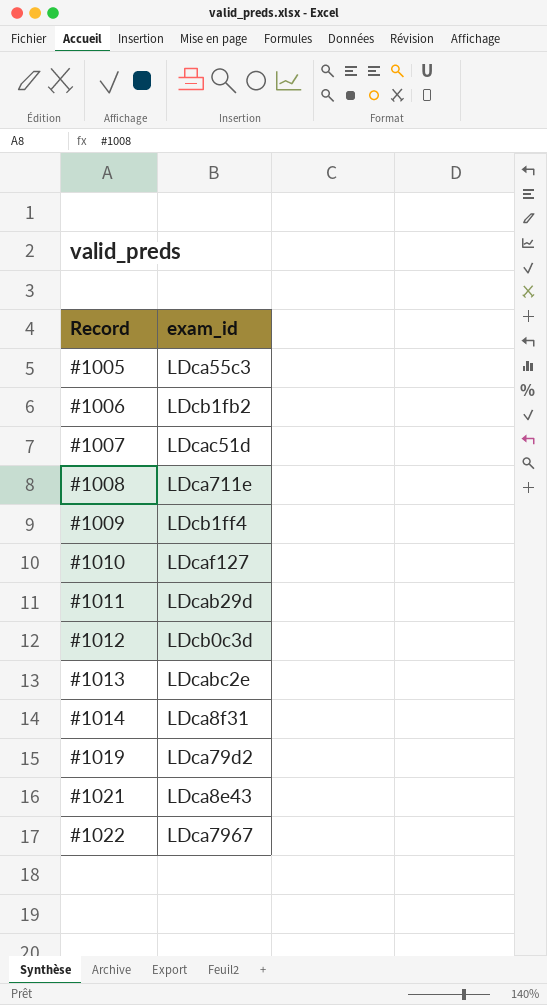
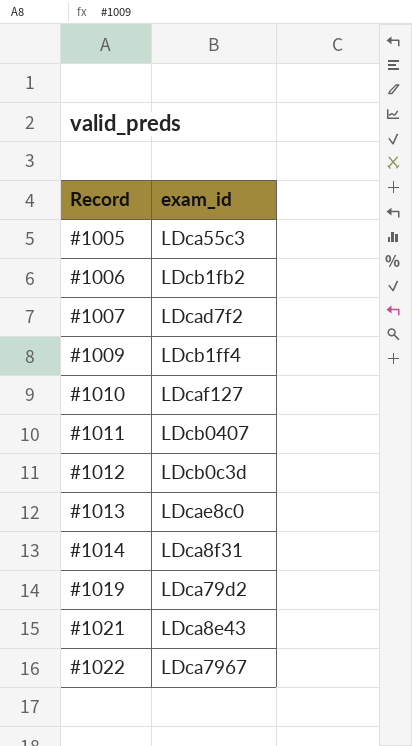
row #1008: LDca711e -> none
#1007 | exam_id: LDcac51d -> LDcad7f2
#1011 | exam_id: LDcab29d -> LDcb0407
#1013 | exam_id: LDcabc2e -> LDcae8c0

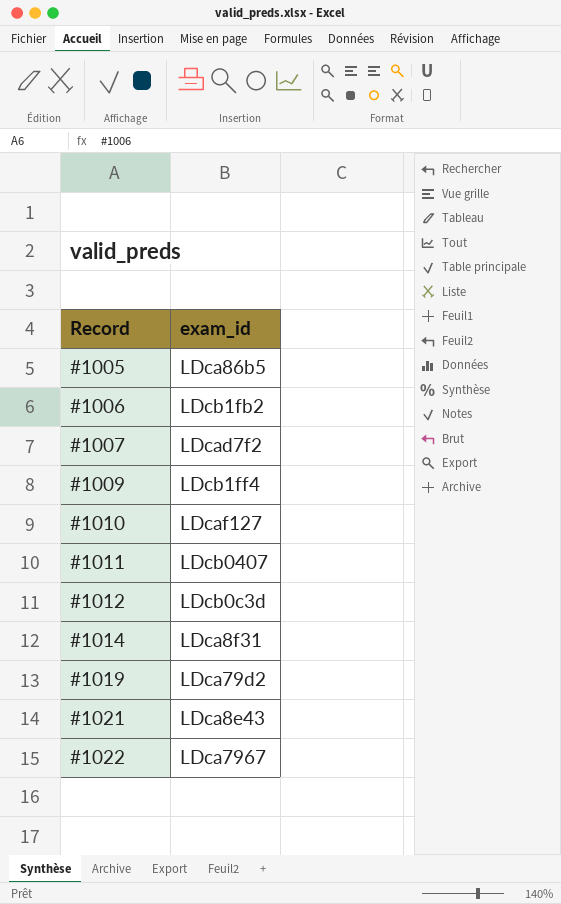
row #1013: LDcae8c0 -> none
#1005 | exam_id: LDca55c3 -> LDca86b5

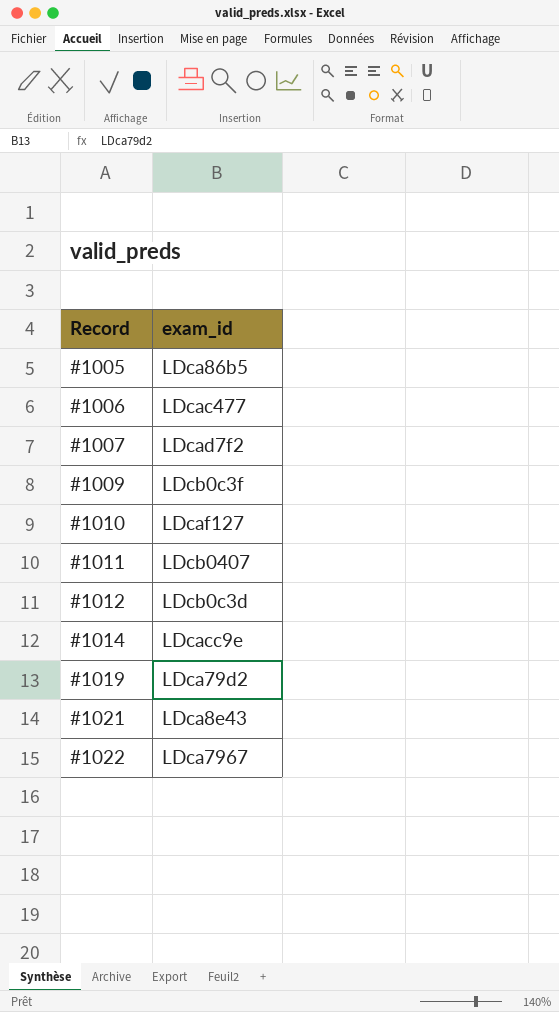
#1006 | exam_id: LDcb1fb2 -> LDcac477
#1009 | exam_id: LDcb1ff4 -> LDcb0c3f
#1014 | exam_id: LDca8f31 -> LDcacc9e

